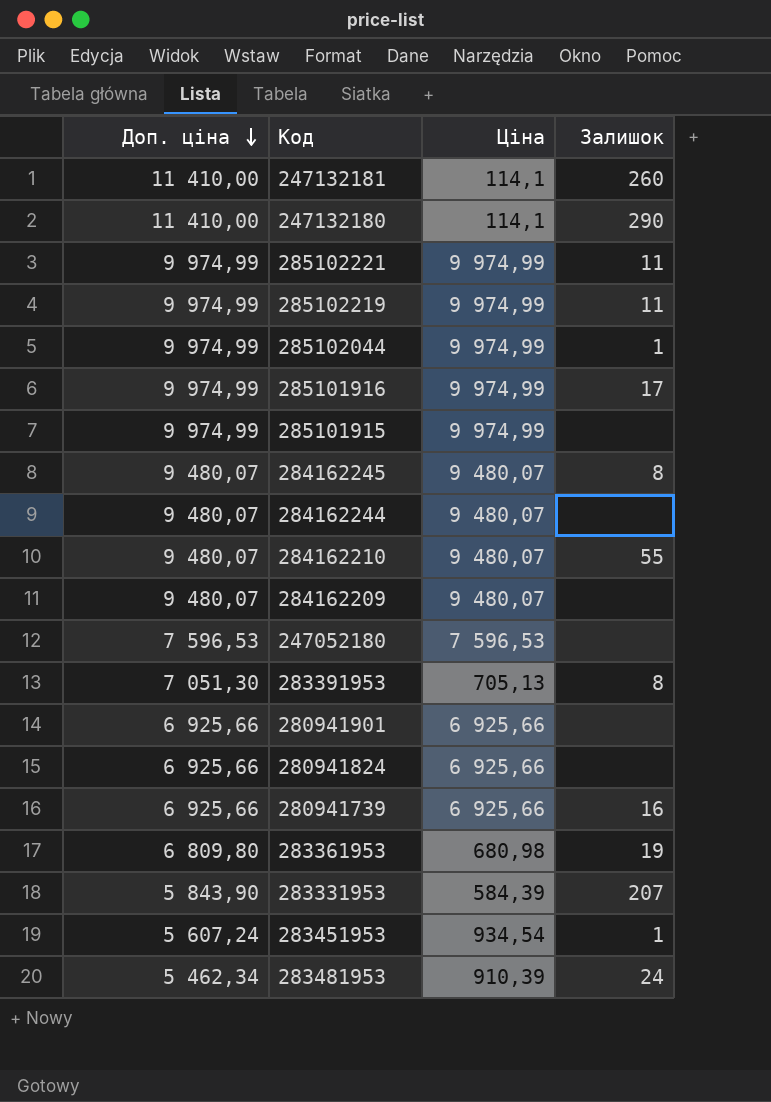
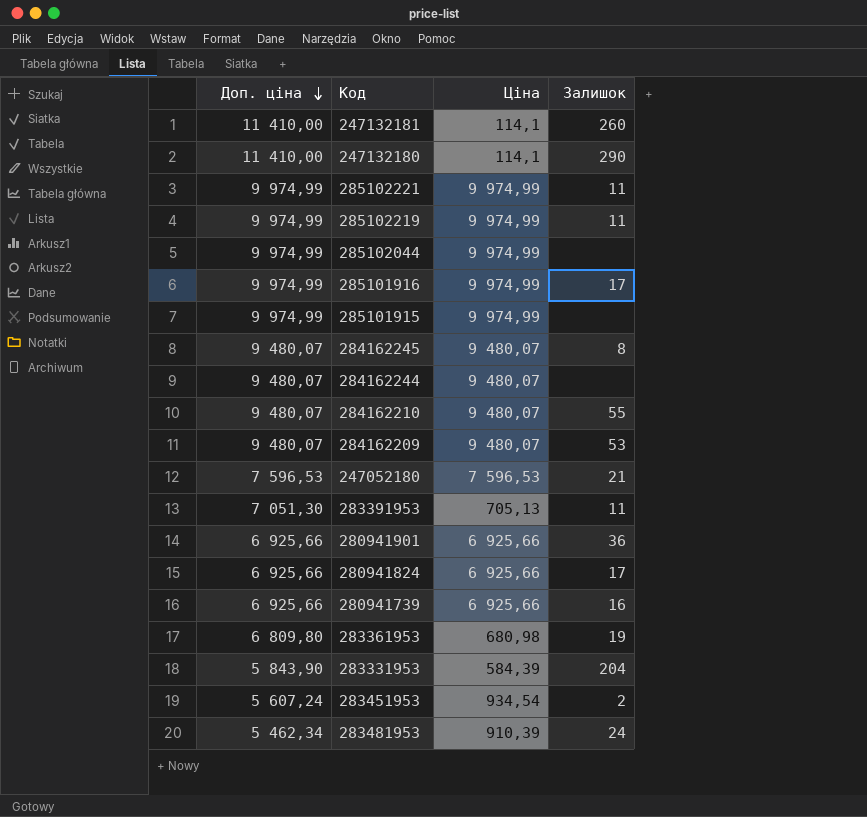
285102044 | Залишок: 1 -> none
284162209 | Залишок: none -> 53
247052180 | Залишок: none -> 21
283391953 | Залишок: 8 -> 11
280941901 | Залишок: none -> 36
280941824 | Залишок: none -> 17
283331953 | Залишок: 207 -> 204
283451953 | Залишок: 1 -> 2

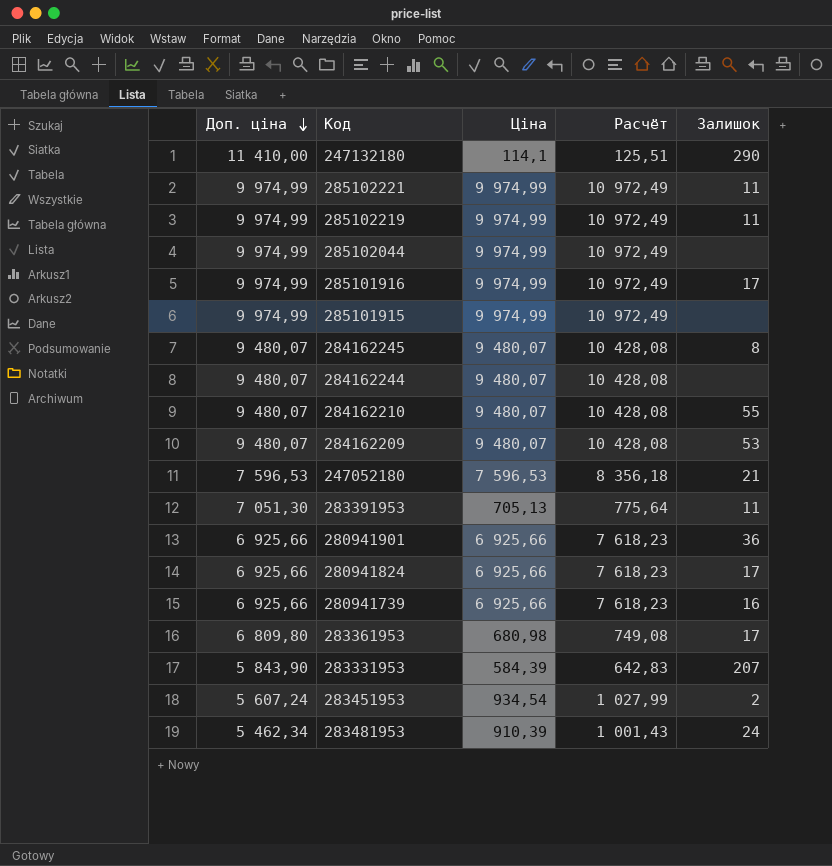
column Расчёт | formula: none -> [Ціна] * 1,1
row 247132181: 11 410,00 | 114,1 | 260 -> none
283361953 | Залишок: 19 -> 17
283331953 | Залишок: 204 -> 207

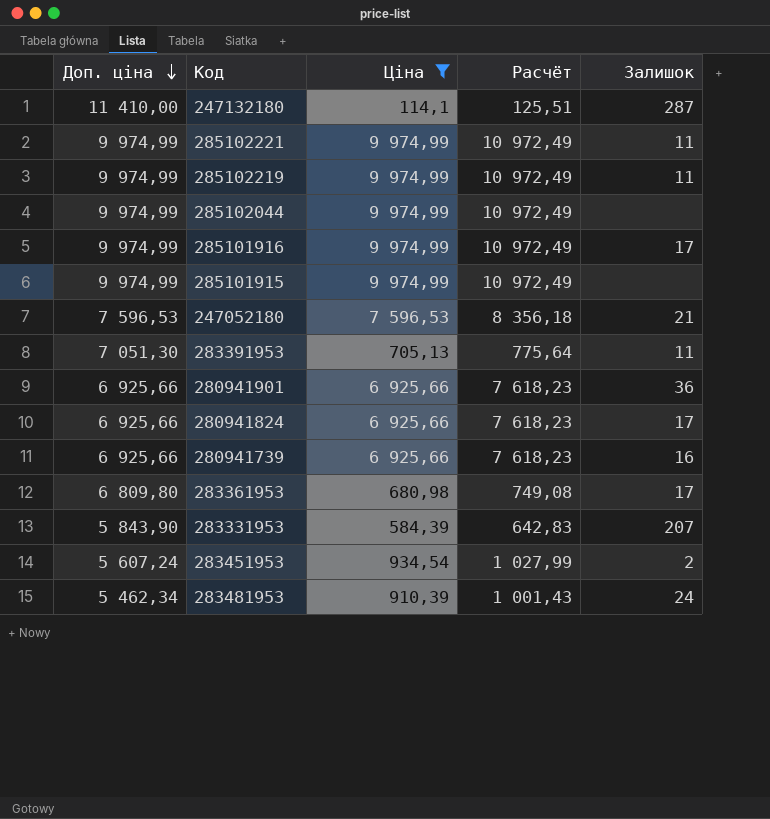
filter: none -> Ціна != 9 480,07
247132180 | Залишок: 290 -> 287

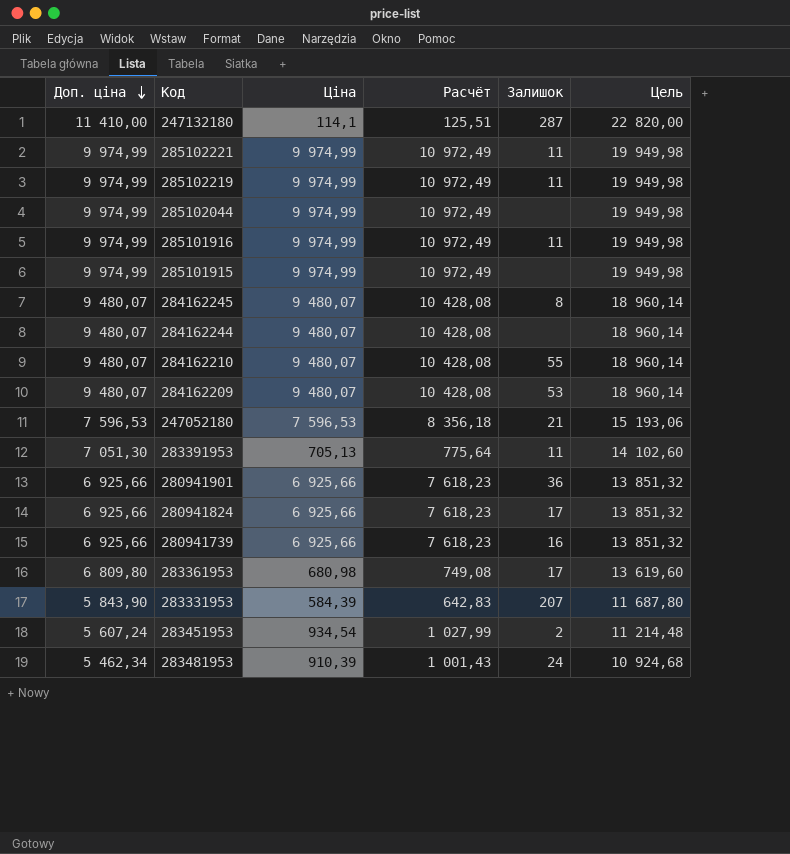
filter: Ціна != 9 480,07 -> none
column Цель | formula: none -> [Доп. ціна] * 2
285101916 | Залишок: 17 -> 11

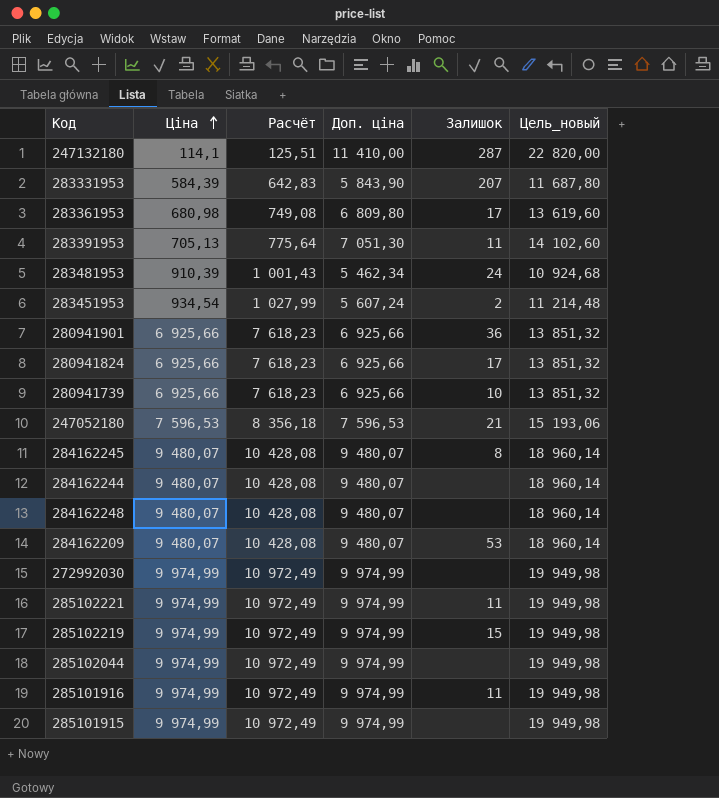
row order: Доп. ціна descending -> Ціна ascending
column Доп. ціна | position: 1 -> 4
column name: Цель -> Цель_новый
row 284162210: 9 480,07 | 9 480,07 | 10 428,08 | 55 | 18 960,14 -> none
280941739 | Залишок: 16 -> 10
row 284162248: none -> 9 480,07 | 10 428,08 | 9 480,07 | none | 18 960,14
row 272992030: none -> 9 974,99 | 10 972,49 | 9 974,99 | none | 19 949,98
285102219 | Залишок: 11 -> 15

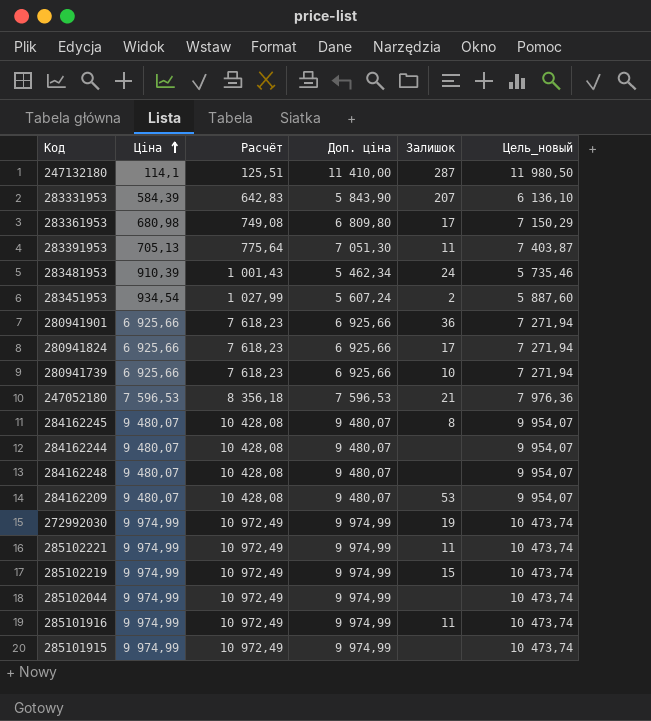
column Цель_новый | formula: [Доп. ціна] * 2 -> [Доп. ціна] * 1,05
272992030 | Залишок: none -> 19

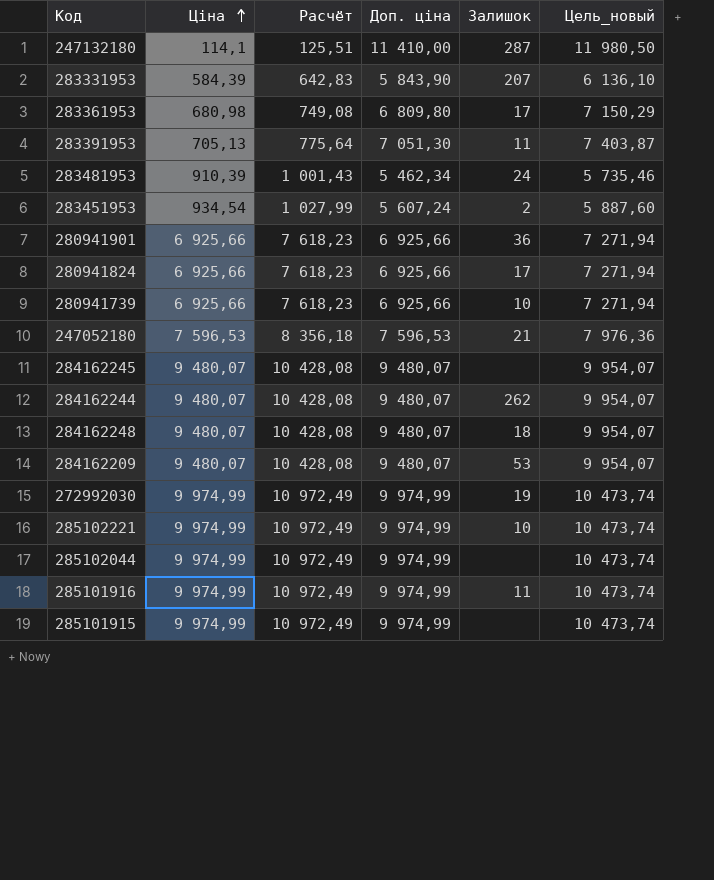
row 285102219: 9 974,99 | 10 972,49 | 9 974,99 | 15 | 10 473,74 -> none
284162245 | Залишок: 8 -> none
284162244 | Залишок: none -> 262
284162248 | Залишок: none -> 18
285102221 | Залишок: 11 -> 10

